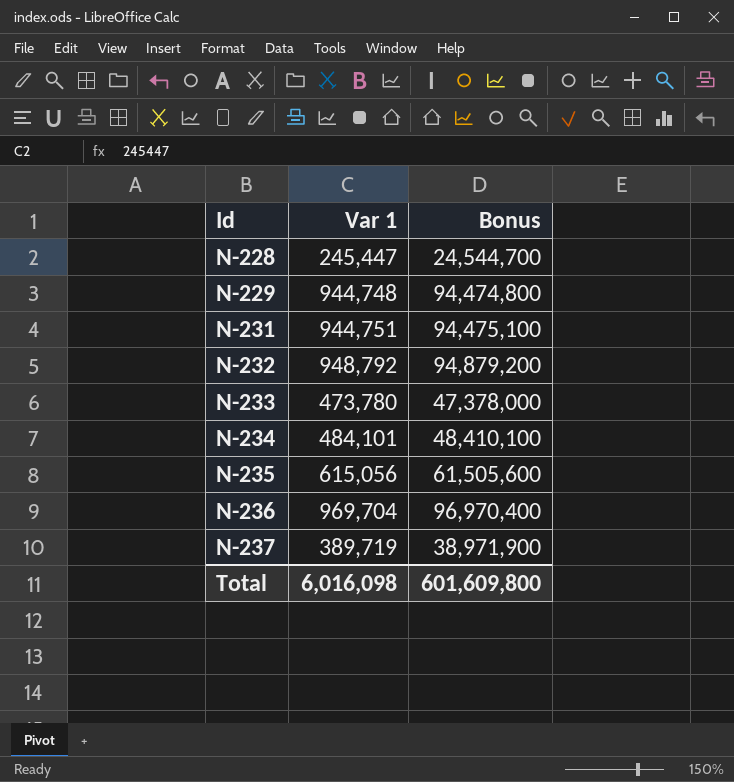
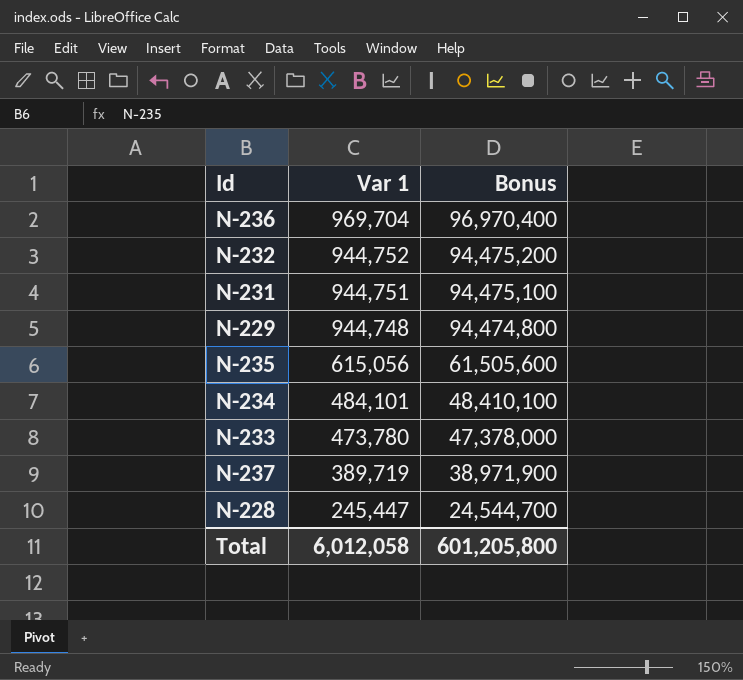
row order: Id ascending -> Var 1 descending
N-232 | Var 1: 948,792 -> 944,752
N-232 | Bonus: 94,879,200 -> 94,475,200
Total | Var 1: 6,016,098 -> 6,012,058
Total | Bonus: 601,609,800 -> 601,205,800

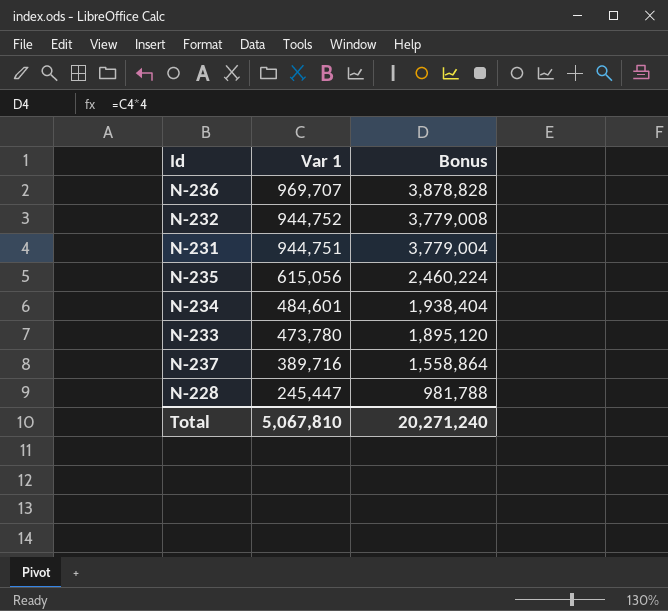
column Bonus | formula: [Var 1] * 100 -> [Var 1] * 4
row N-229: 944,748 | 94,474,800 -> none
N-236 | Var 1: 969,704 -> 969,707
N-234 | Var 1: 484,101 -> 484,601
N-237 | Var 1: 389,719 -> 389,716
Total | Var 1: 6,012,058 -> 5,067,810
Total | Bonus: 601,205,800 -> 20,271,240

